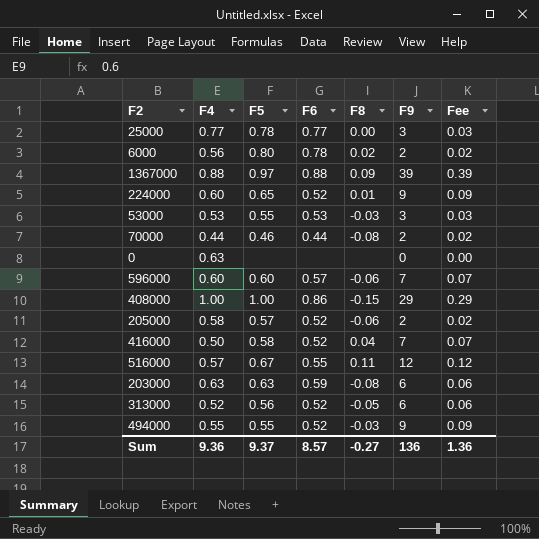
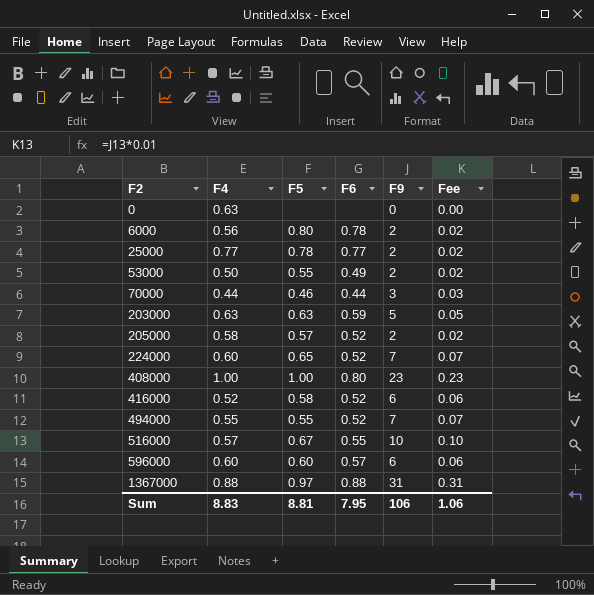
row order: none -> F2 ascending
column F8 | position: 5 -> none
row 313000: 0.52 | 0.56 | 0.52 | -0.05 | 6 | 0.06 -> none
25000 | F9: 3 -> 2
25000 | Fee: 0.03 -> 0.02
53000 | F4: 0.53 -> 0.50
53000 | F6: 0.53 -> 0.49
53000 | F9: 3 -> 2
53000 | Fee: 0.03 -> 0.02
70000 | F9: 2 -> 3
70000 | Fee: 0.02 -> 0.03
203000 | F9: 6 -> 5
203000 | Fee: 0.06 -> 0.05
224000 | F9: 9 -> 7
224000 | Fee: 0.09 -> 0.07
408000 | F6: 0.86 -> 0.80
408000 | F9: 29 -> 23
408000 | Fee: 0.29 -> 0.23
416000 | F4: 0.50 -> 0.52
416000 | F9: 7 -> 6
416000 | Fee: 0.07 -> 0.06
494000 | F9: 9 -> 7
494000 | Fee: 0.09 -> 0.07
516000 | F9: 12 -> 10
516000 | Fee: 0.12 -> 0.10
596000 | F9: 7 -> 6
596000 | Fee: 0.07 -> 0.06
1367000 | F9: 39 -> 31
1367000 | Fee: 0.39 -> 0.31
Sum | F4: 9.36 -> 8.83
Sum | F5: 9.37 -> 8.81
Sum | F6: 8.57 -> 7.95
Sum | F9: 136 -> 106
Sum | Fee: 1.36 -> 1.06

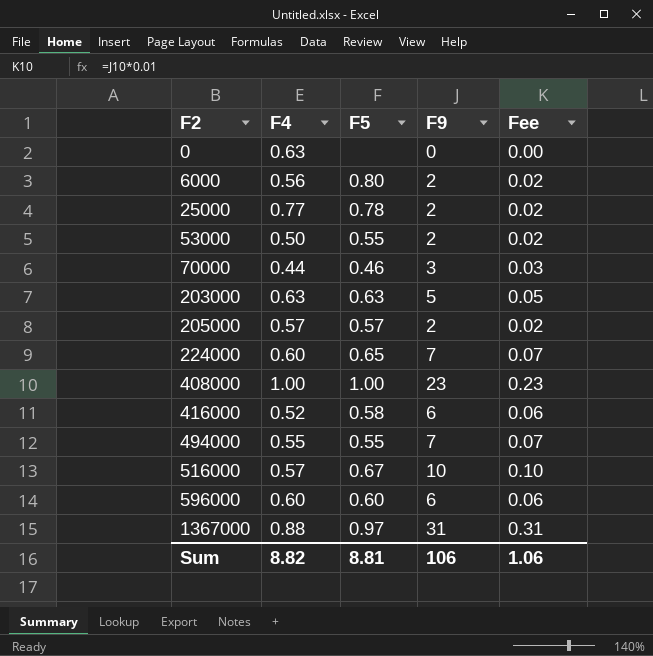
column F6 | position: 4 -> none
205000 | F4: 0.58 -> 0.57
Sum | F4: 8.83 -> 8.82

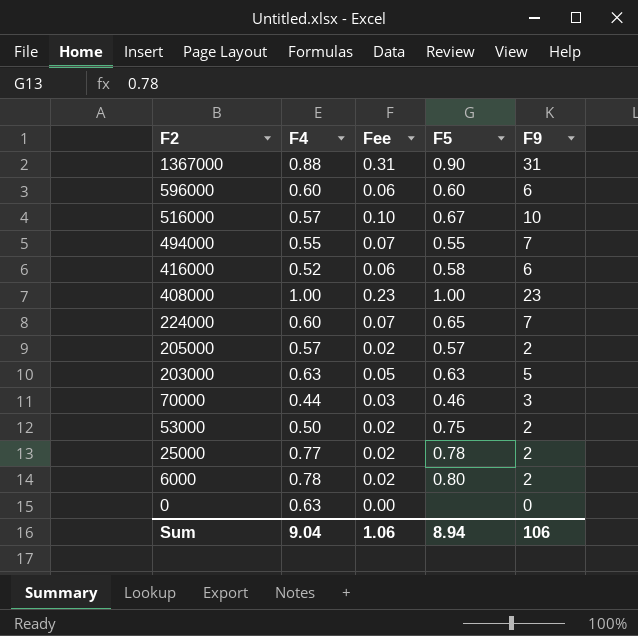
row order: F2 ascending -> F2 descending
column Fee | position: 5 -> 3
1367000 | F5: 0.97 -> 0.90
53000 | F5: 0.55 -> 0.75
6000 | F4: 0.56 -> 0.78
Sum | F4: 8.82 -> 9.04
Sum | F5: 8.81 -> 8.94

